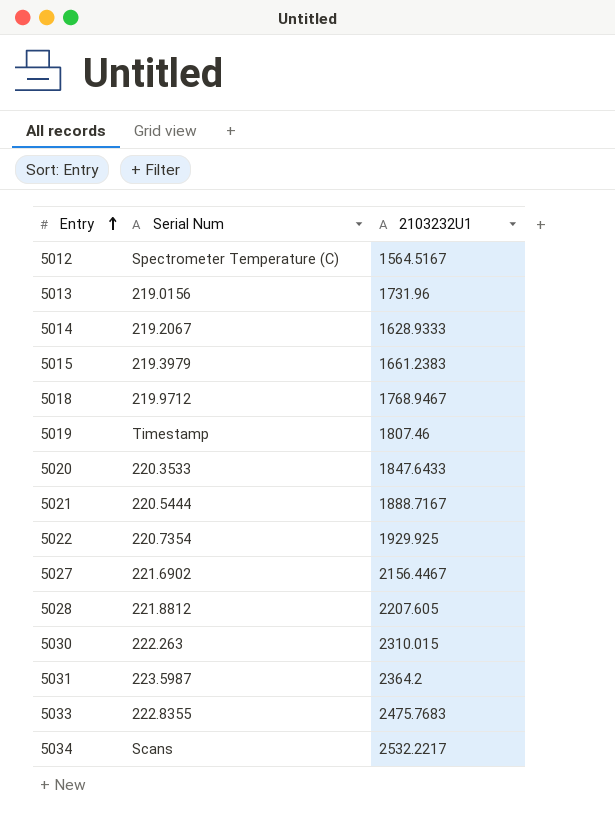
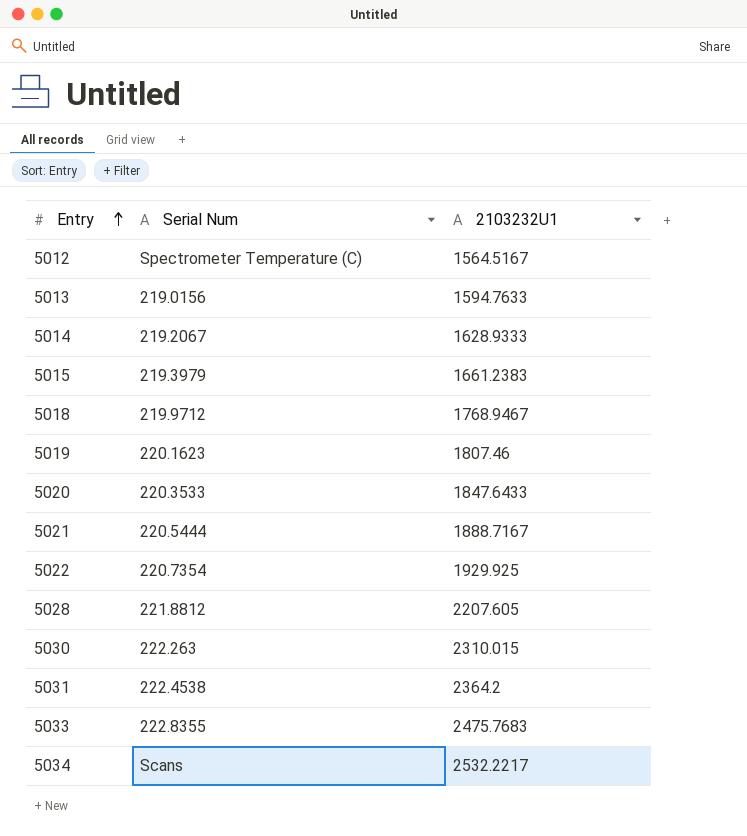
row 5027: 221.6902 | 2156.4467 -> none
5013 | 2103232U1: 1731.96 -> 1594.7633
5019 | Serial Num: Timestamp -> 220.1623
5031 | Serial Num: 223.5987 -> 222.4538

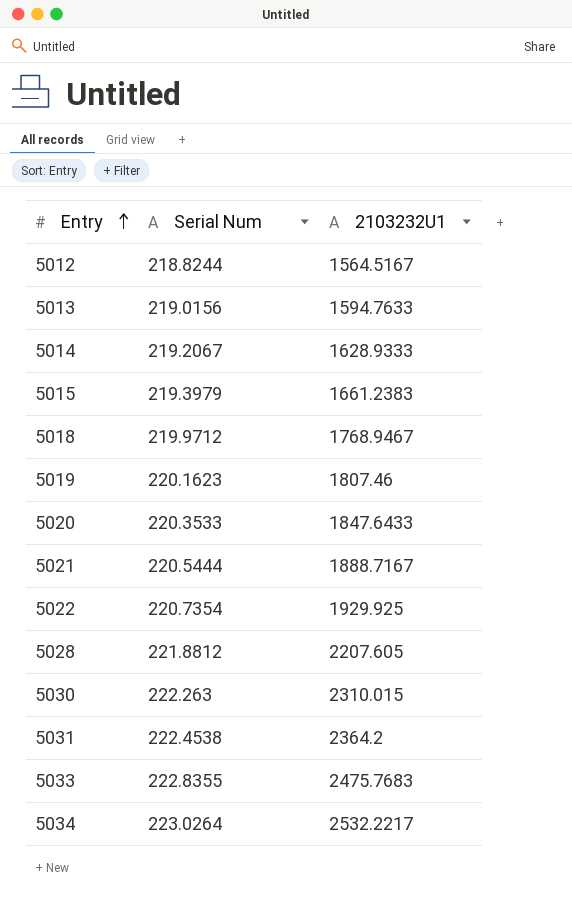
5012 | Serial Num: Spectrometer Temperature (C) -> 218.8244
5034 | Serial Num: Scans -> 223.0264

